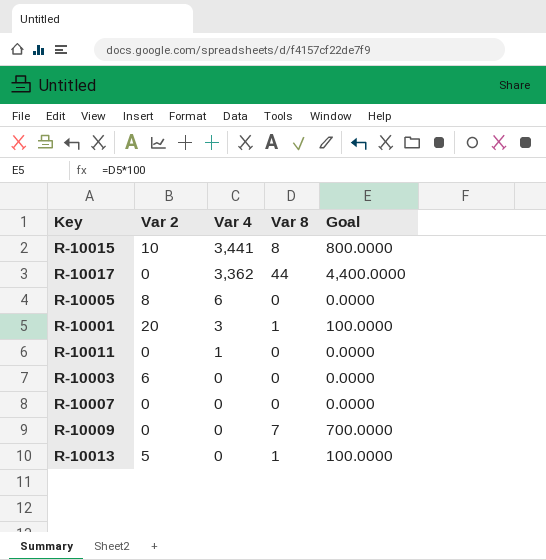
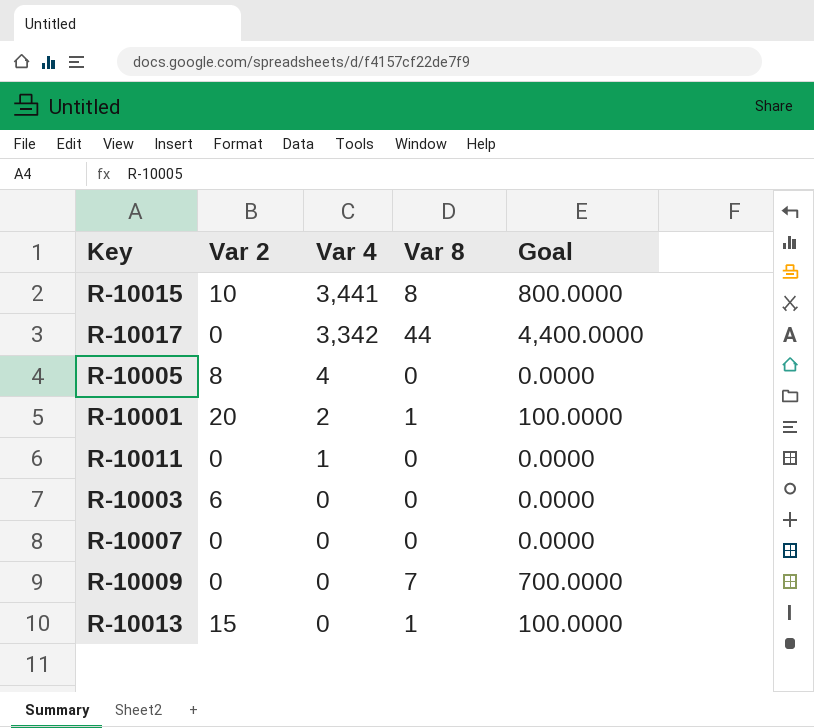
R-10017 | Var 4: 3,362 -> 3,342
R-10005 | Var 4: 6 -> 4
R-10001 | Var 4: 3 -> 2
R-10013 | Var 2: 5 -> 15

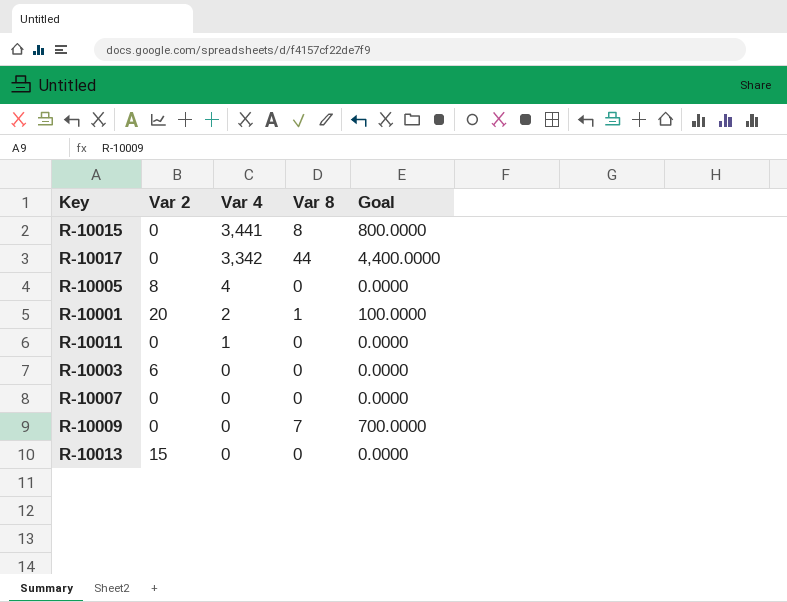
R-10015 | Var 2: 10 -> 0
R-10013 | Var 8: 1 -> 0
R-10013 | Goal: 100.0000 -> 0.0000

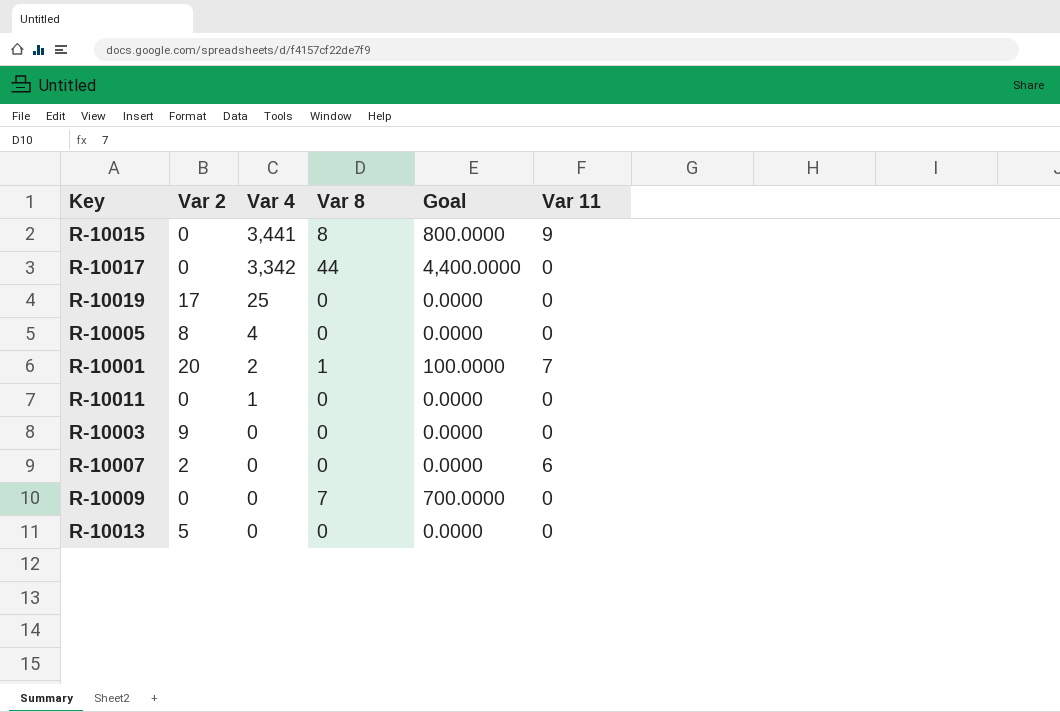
column Var 11 | position: none -> 6
row R-10019: none -> 17 | 25 | 0 | 0.0000 | 0
R-10003 | Var 2: 6 -> 9
R-10007 | Var 2: 0 -> 2
R-10013 | Var 2: 15 -> 5

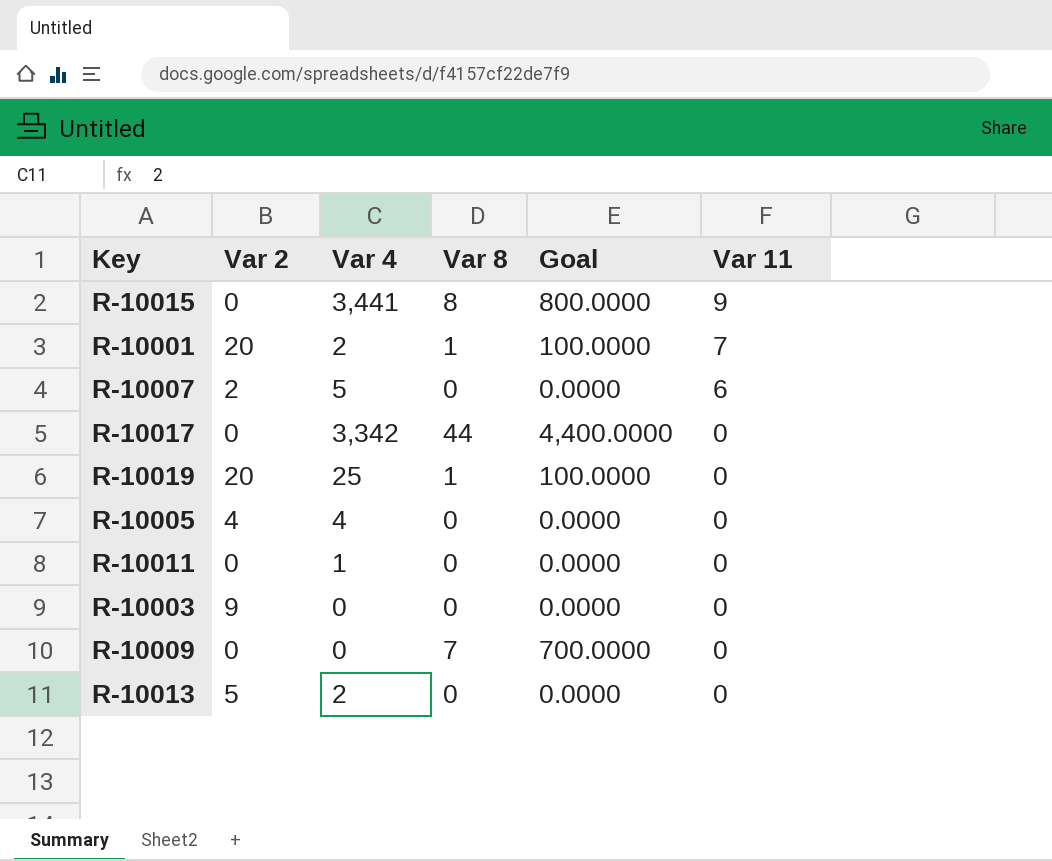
row order: Var 4 descending -> Var 11 descending
R-10007 | Var 4: 0 -> 5
R-10019 | Var 2: 17 -> 20
R-10019 | Var 8: 0 -> 1
R-10019 | Goal: 0.0000 -> 100.0000
R-10005 | Var 2: 8 -> 4
R-10013 | Var 4: 0 -> 2

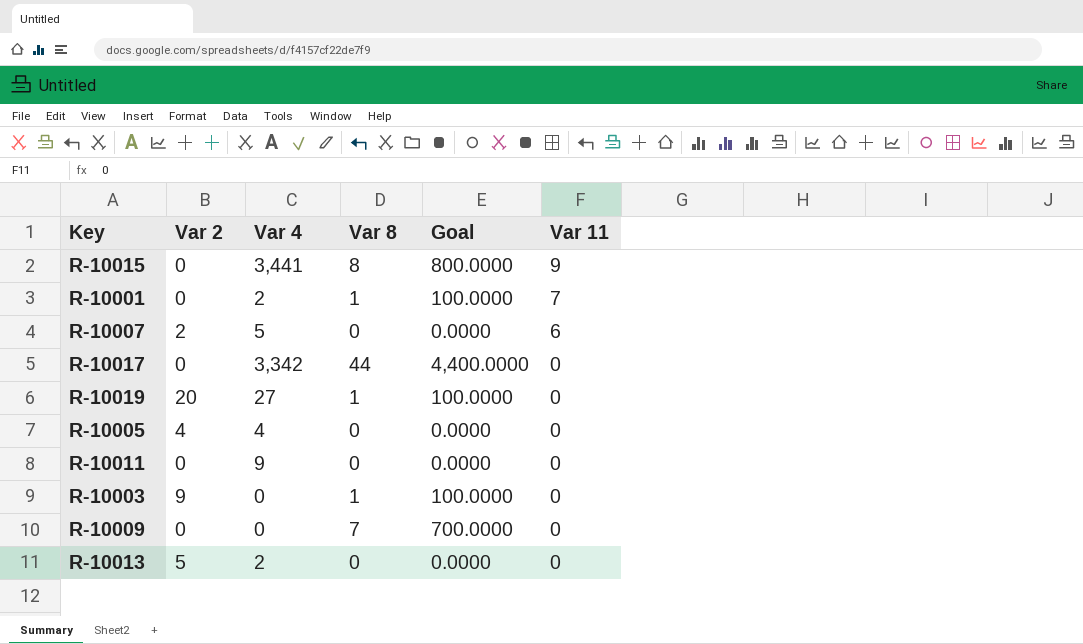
R-10001 | Var 2: 20 -> 0
R-10019 | Var 4: 25 -> 27
R-10011 | Var 4: 1 -> 9
R-10003 | Var 8: 0 -> 1
R-10003 | Goal: 0.0000 -> 100.0000

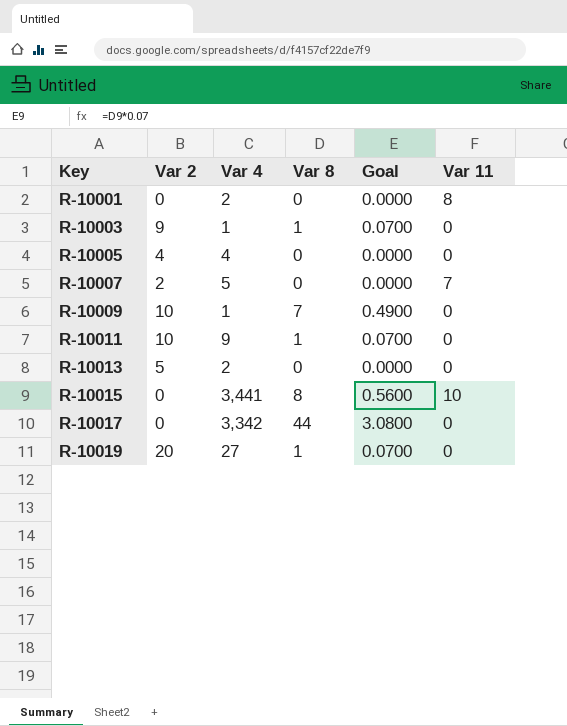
row order: Var 11 descending -> Key ascending
column Goal | formula: [Var 8] * 100 -> [Var 8] * 0.07
R-10001 | Var 8: 1 -> 0
R-10001 | Var 11: 7 -> 8
R-10003 | Var 4: 0 -> 1
R-10007 | Var 11: 6 -> 7
R-10009 | Var 2: 0 -> 10
R-10009 | Var 4: 0 -> 1
R-10011 | Var 2: 0 -> 10
R-10011 | Var 8: 0 -> 1
R-10015 | Var 11: 9 -> 10

